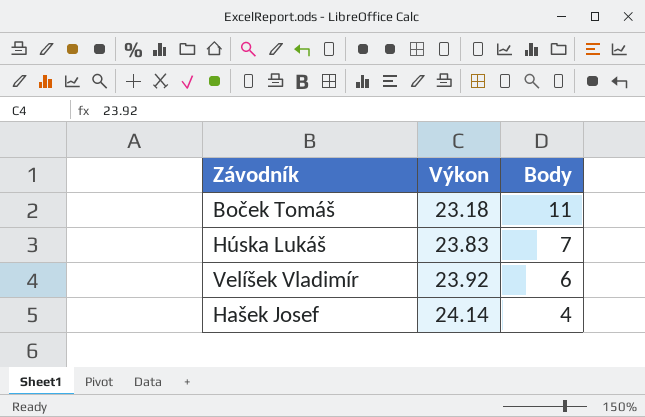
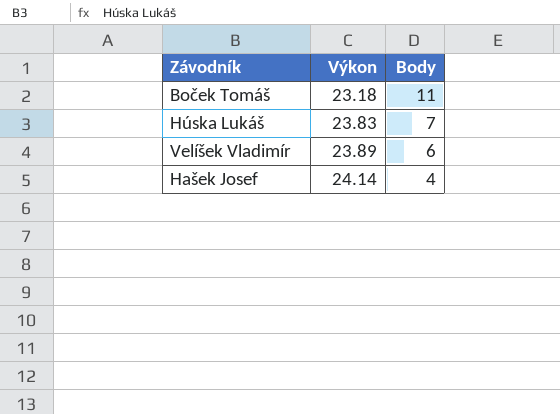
Velíšek Vladimír | Výkon: 23.92 -> 23.89

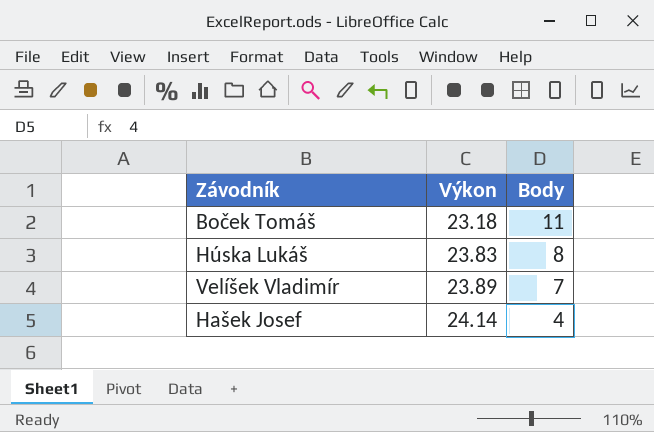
Húska Lukáš | Body: 7 -> 8
Velíšek Vladimír | Body: 6 -> 7

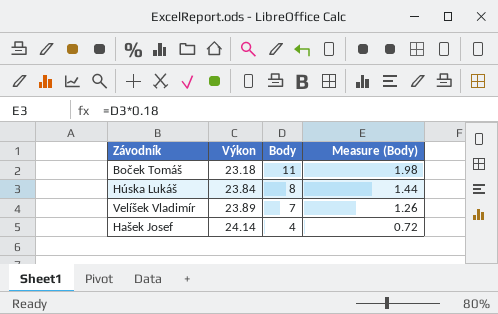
column Measure (Body) | formula: none -> [Body] * 0.18
Húska Lukáš | Výkon: 23.83 -> 23.84

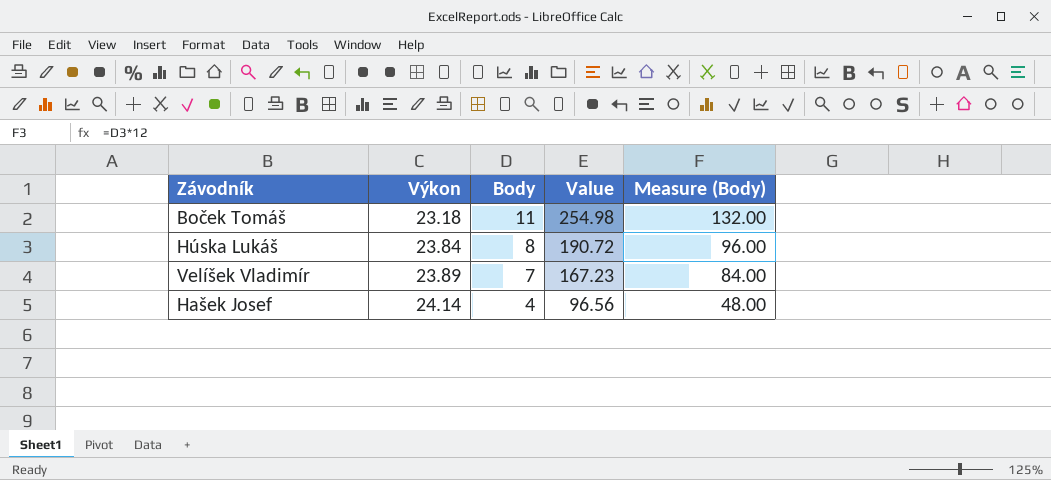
column Value | formula: none -> [Výkon] * [Body]
column Measure (Body) | formula: [Body] * 0.18 -> [Body] * 12

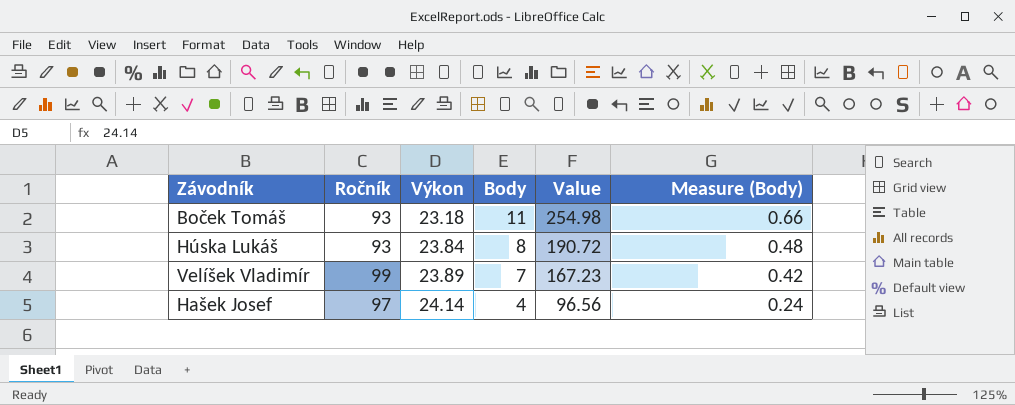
column Ročník | position: none -> 2
column Measure (Body) | formula: [Body] * 12 -> [Body] * 0.06

